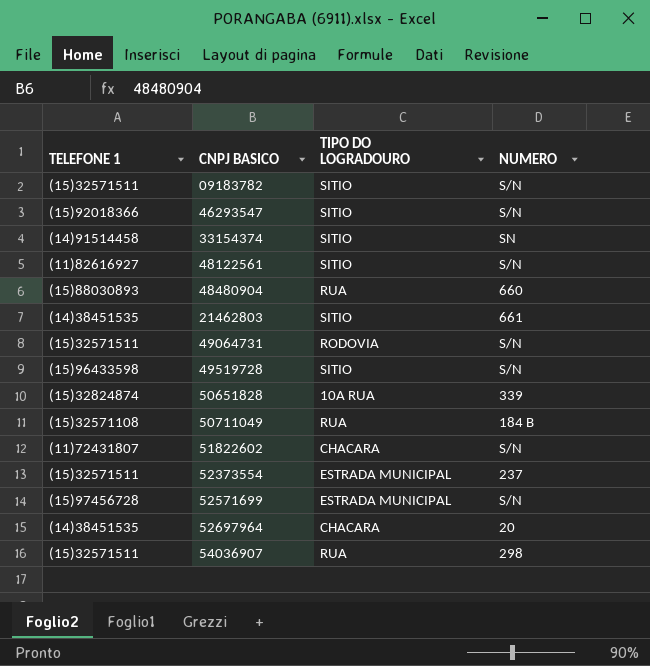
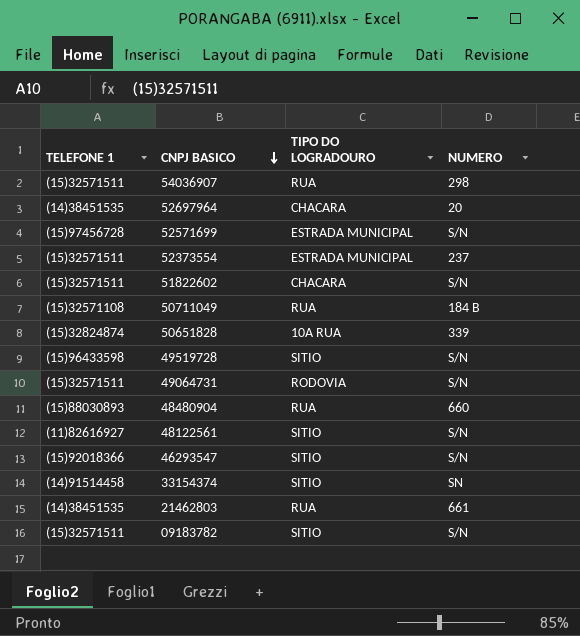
row order: none -> CNPJ BASICO descending
51822602 | TELEFONE 1: (11)72431807 -> (15)32571511
21462803 | TIPO DO LOGRADOURO: SITIO -> RUA

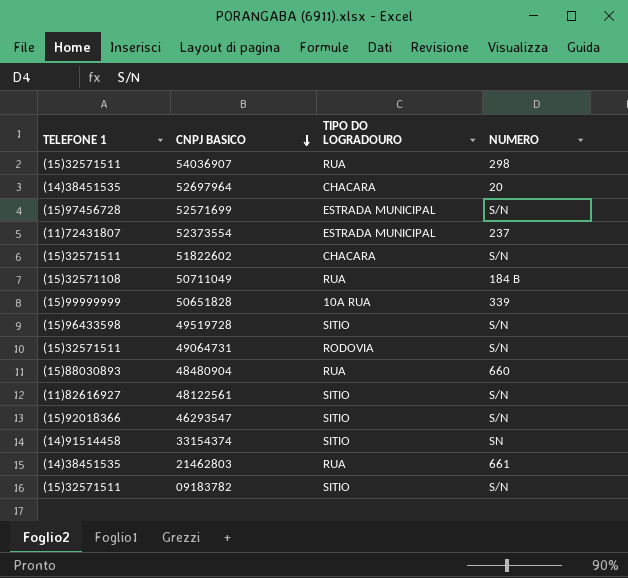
52373554 | TELEFONE 1: (15)32571511 -> (11)72431807
50651828 | TELEFONE 1: (15)32824874 -> (15)99999999

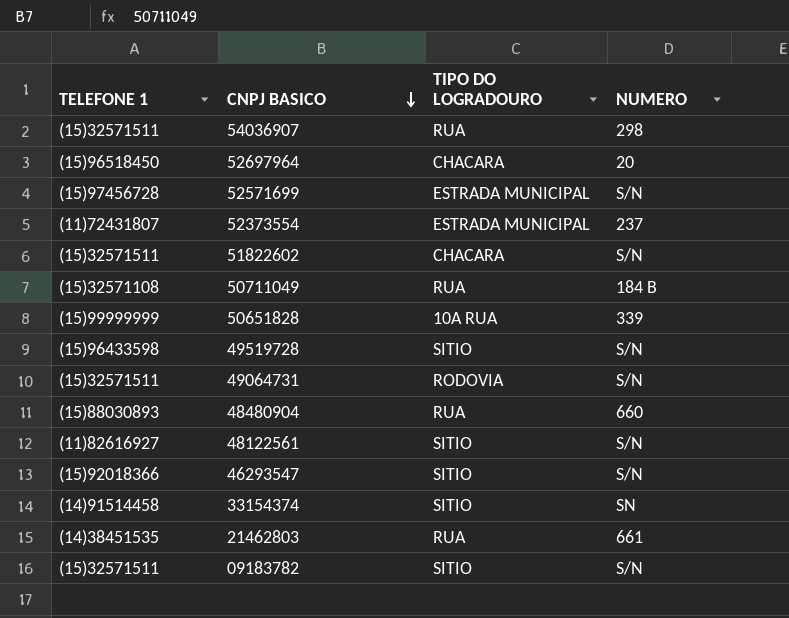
52697964 | TELEFONE 1: (14)38451535 -> (15)96518450

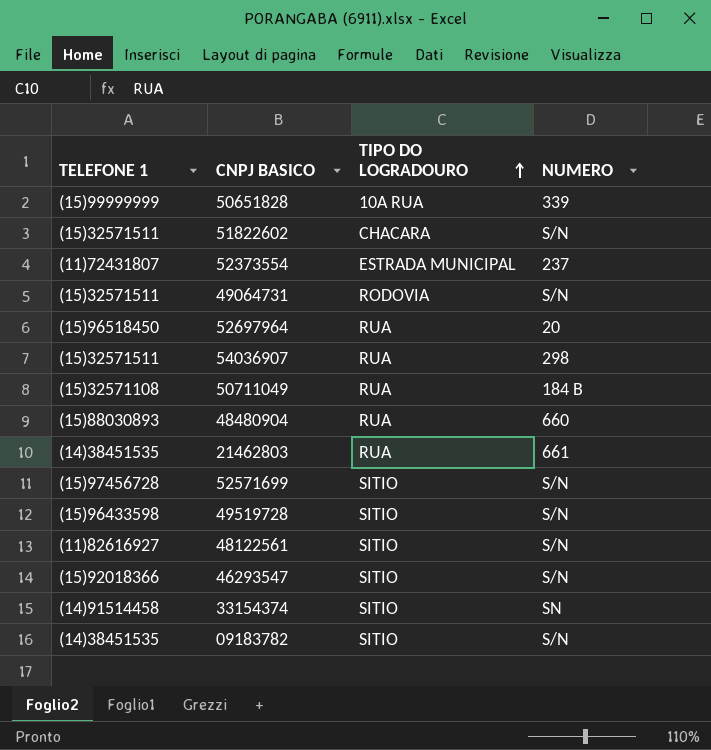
row order: CNPJ BASICO descending -> TIPO DO LOGRADOURO ascending
52697964 | TIPO DO LOGRADOURO: CHACARA -> RUA
52571699 | TIPO DO LOGRADOURO: ESTRADA MUNICIPAL -> SITIO
09183782 | TELEFONE 1: (15)32571511 -> (14)38451535

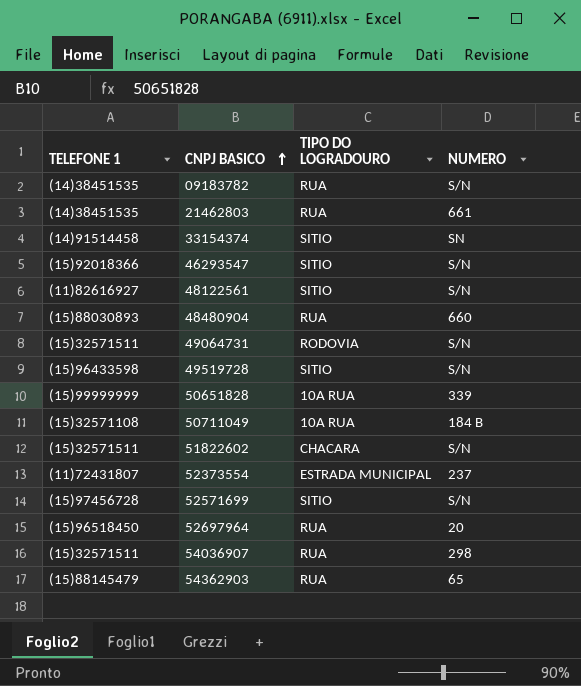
row order: TIPO DO LOGRADOURO ascending -> CNPJ BASICO ascending
09183782 | TIPO DO LOGRADOURO: SITIO -> RUA
50711049 | TIPO DO LOGRADOURO: RUA -> 10A RUA
row 54362903: none -> (15)88145479 | RUA | 65

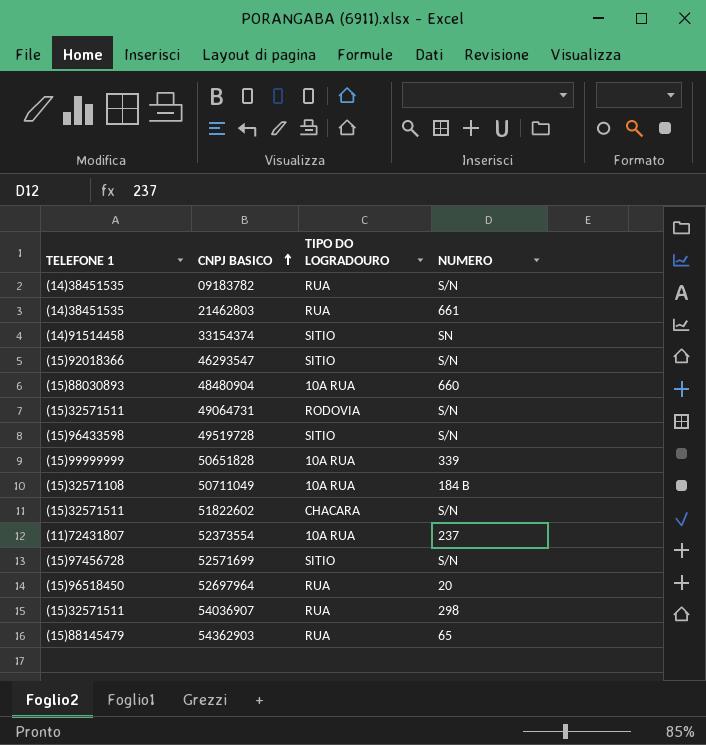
row 48122561: (11)82616927 | SITIO | S/N -> none
48480904 | TIPO DO LOGRADOURO: RUA -> 10A RUA
52373554 | TIPO DO LOGRADOURO: ESTRADA MUNICIPAL -> 10A RUA

